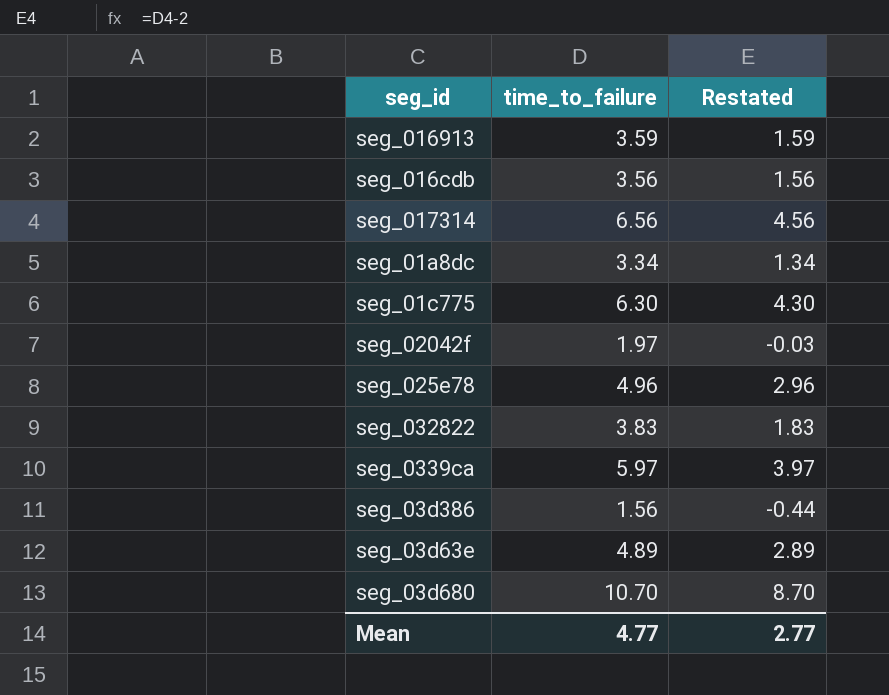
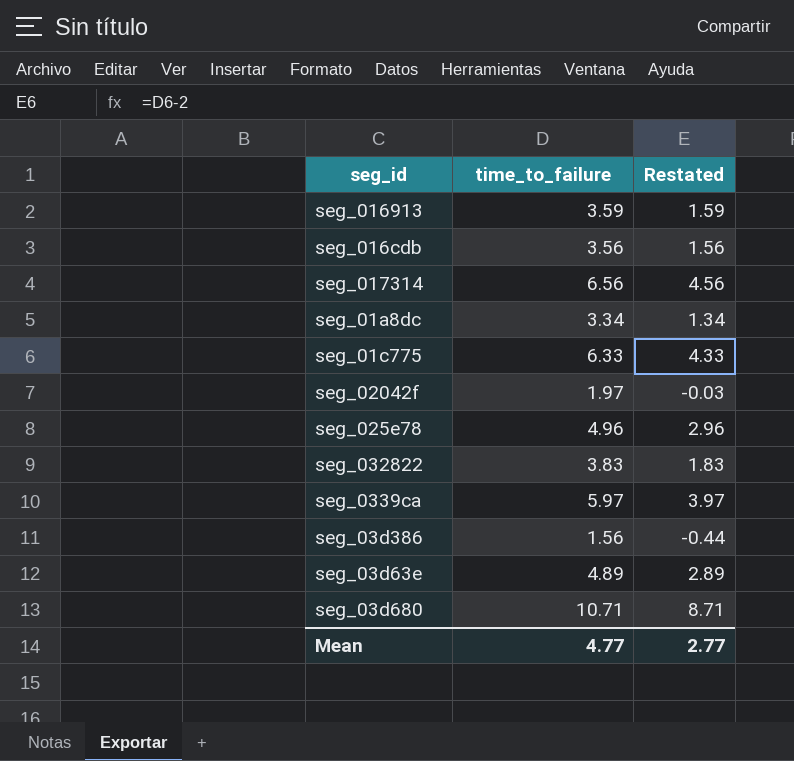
seg_01c775 | time_to_failure: 6.30 -> 6.33
seg_01c775 | Restated: 4.30 -> 4.33
seg_03d680 | time_to_failure: 10.70 -> 10.71
seg_03d680 | Restated: 8.70 -> 8.71

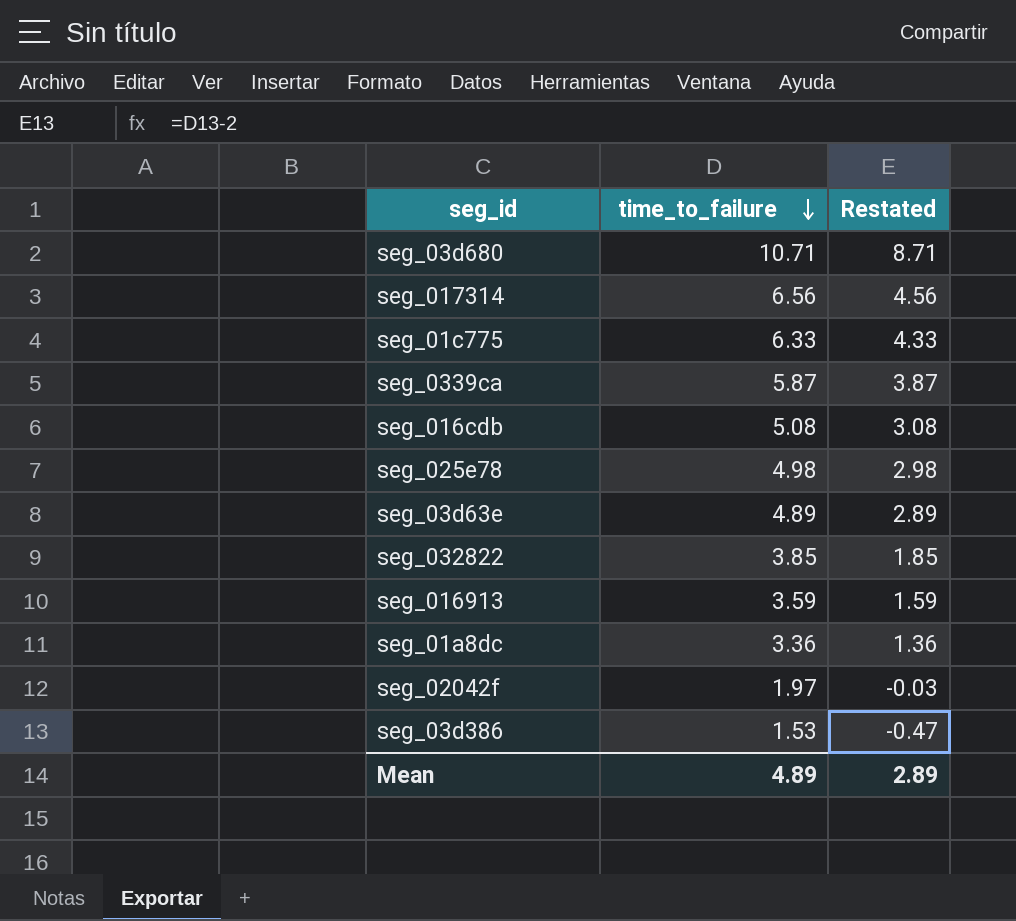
row order: none -> time_to_failure descending
seg_0339ca | time_to_failure: 5.97 -> 5.87
seg_0339ca | Restated: 3.97 -> 3.87
seg_016cdb | time_to_failure: 3.56 -> 5.08
seg_016cdb | Restated: 1.56 -> 3.08
seg_025e78 | time_to_failure: 4.96 -> 4.98
seg_025e78 | Restated: 2.96 -> 2.98
seg_032822 | time_to_failure: 3.83 -> 3.85
seg_032822 | Restated: 1.83 -> 1.85
seg_01a8dc | time_to_failure: 3.34 -> 3.36
seg_01a8dc | Restated: 1.34 -> 1.36
seg_03d386 | time_to_failure: 1.56 -> 1.53
seg_03d386 | Restated: -0.44 -> -0.47
Mean | time_to_failure: 4.77 -> 4.89
Mean | Restated: 2.77 -> 2.89

